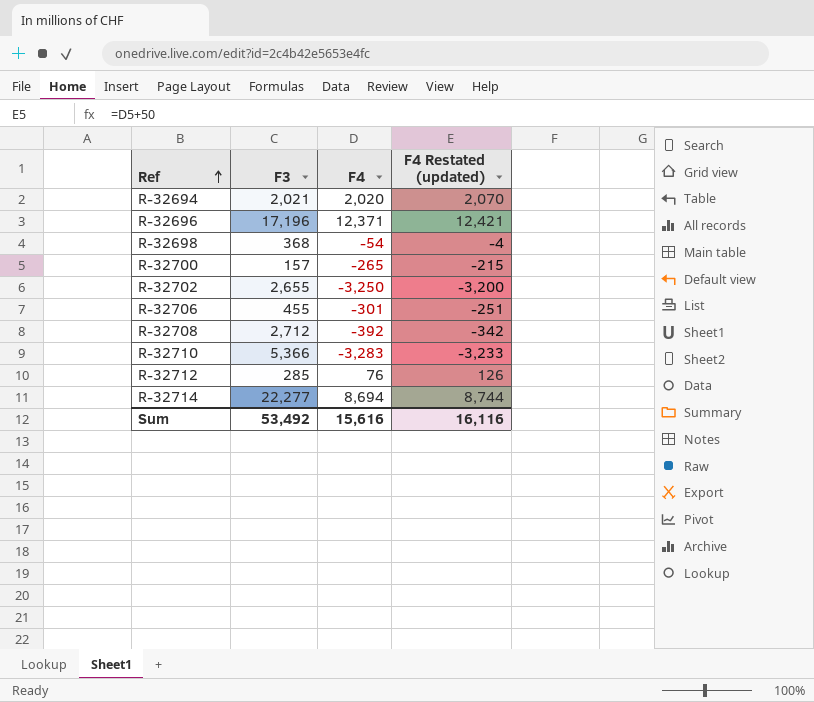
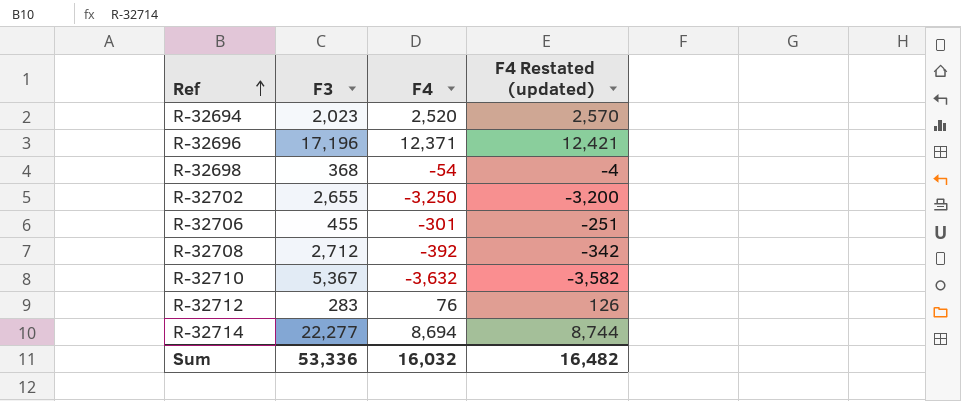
row R-32700: 157 | -265 | -215 -> none
R-32694 | F3: 2,021 -> 2,023
R-32694 | F4: 2,020 -> 2,520
R-32694 | F4 Restated (updated): 2,070 -> 2,570
R-32710 | F3: 5,366 -> 5,367
R-32710 | F4: -3,283 -> -3,632
R-32710 | F4 Restated (updated): -3,233 -> -3,582
R-32712 | F3: 285 -> 283
Sum | F3: 53,492 -> 53,336
Sum | F4: 15,616 -> 16,032
Sum | F4 Restated (updated): 16,116 -> 16,482

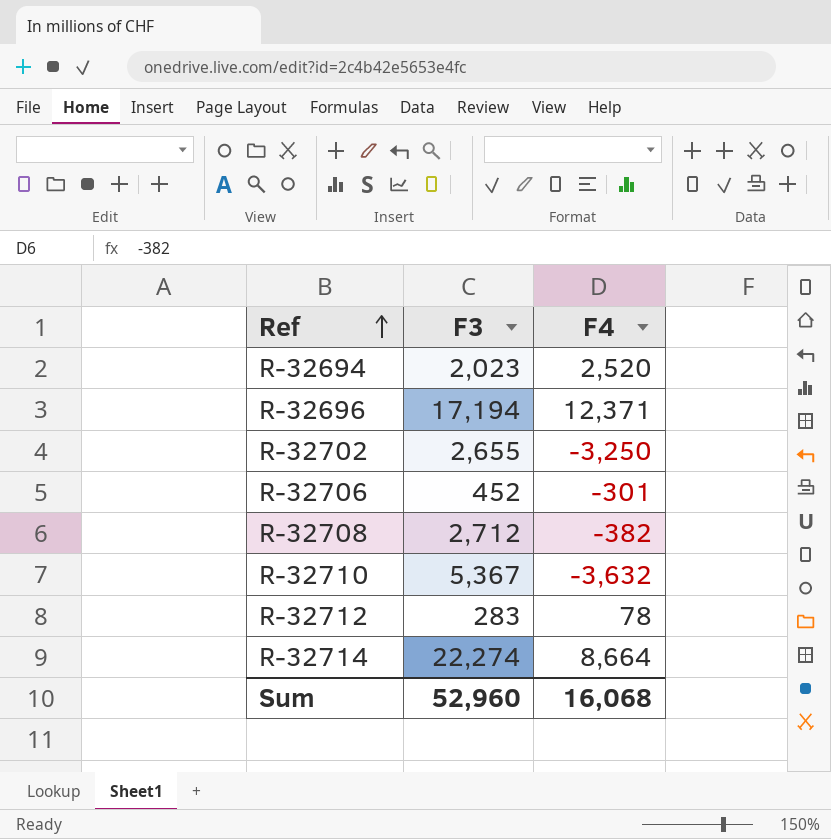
column F4 Restated (updated) | formula: [F4] + 50 -> none
row R-32698: 368 | -54 | -4 -> none
R-32696 | F3: 17,196 -> 17,194
R-32706 | F3: 455 -> 452
R-32708 | F4: -392 -> -382
R-32712 | F4: 76 -> 78
R-32714 | F3: 22,277 -> 22,274
R-32714 | F4: 8,694 -> 8,664
Sum | F3: 53,336 -> 52,960
Sum | F4: 16,032 -> 16,068

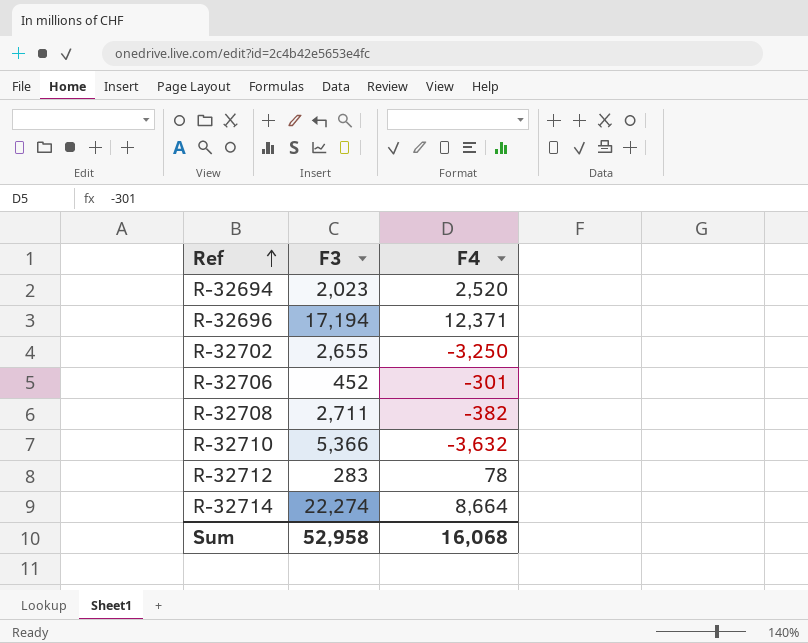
R-32708 | F3: 2,712 -> 2,711
R-32710 | F3: 5,367 -> 5,366
Sum | F3: 52,960 -> 52,958

